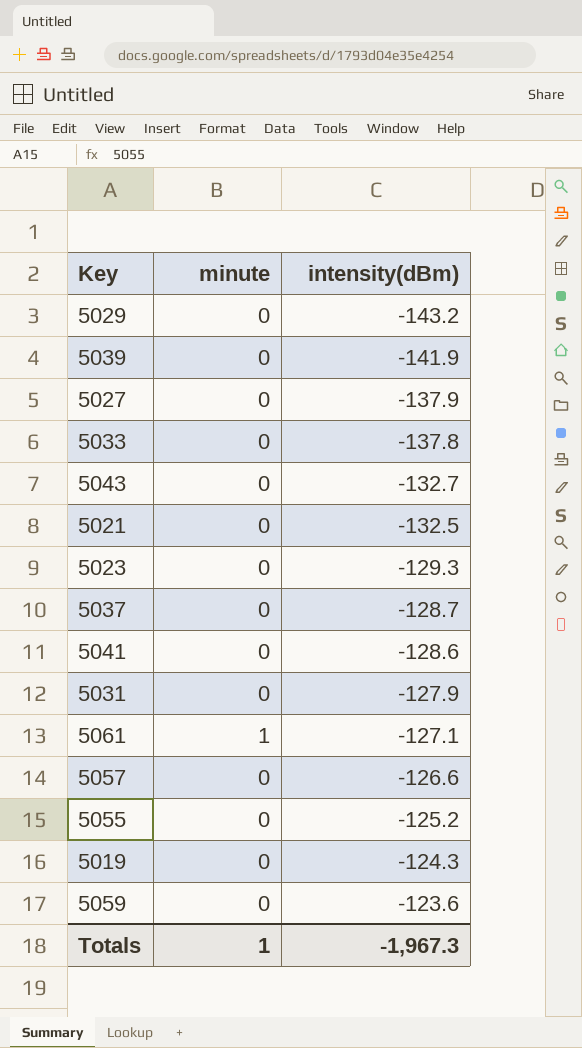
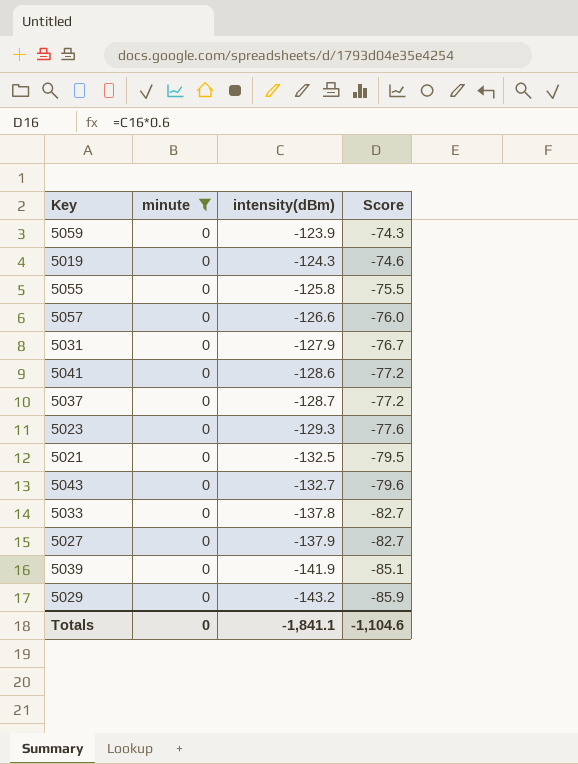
filter: none -> minute = 0
row order: intensity(dBm) ascending -> intensity(dBm) descending
column Score | formula: none -> [intensity(dBm)] * 0.6
5059 | intensity(dBm): -123.6 -> -123.9
5055 | intensity(dBm): -125.2 -> -125.8
Totals | minute: 1 -> 0
Totals | intensity(dBm): -1,967.3 -> -1,841.1

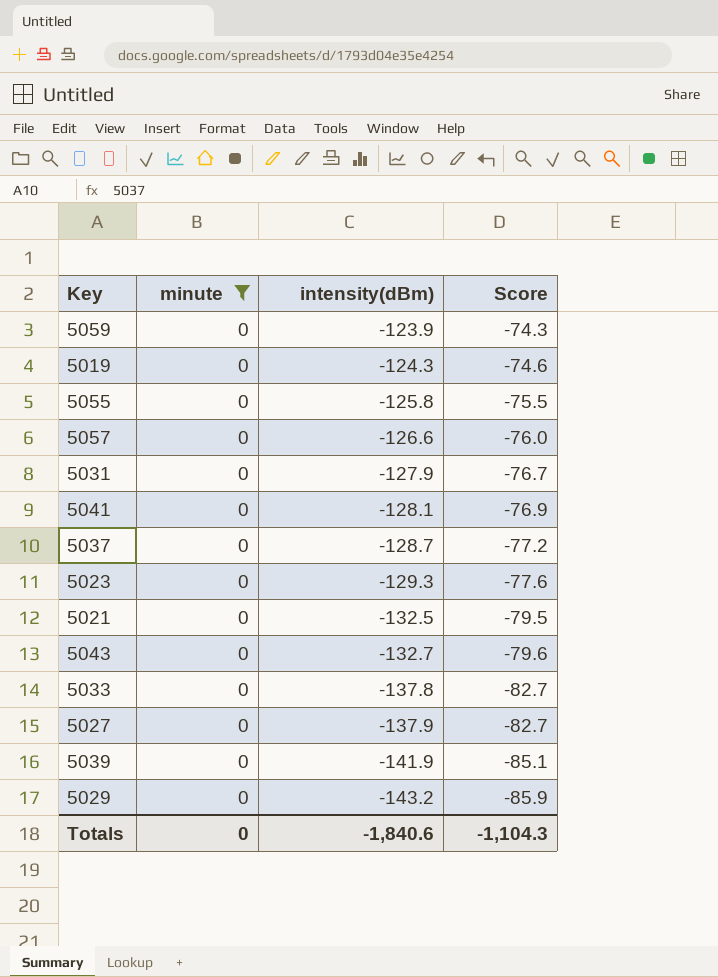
5041 | intensity(dBm): -128.6 -> -128.1
5041 | Score: -77.2 -> -76.9
Totals | intensity(dBm): -1,841.1 -> -1,840.6
Totals | Score: -1,104.6 -> -1,104.3

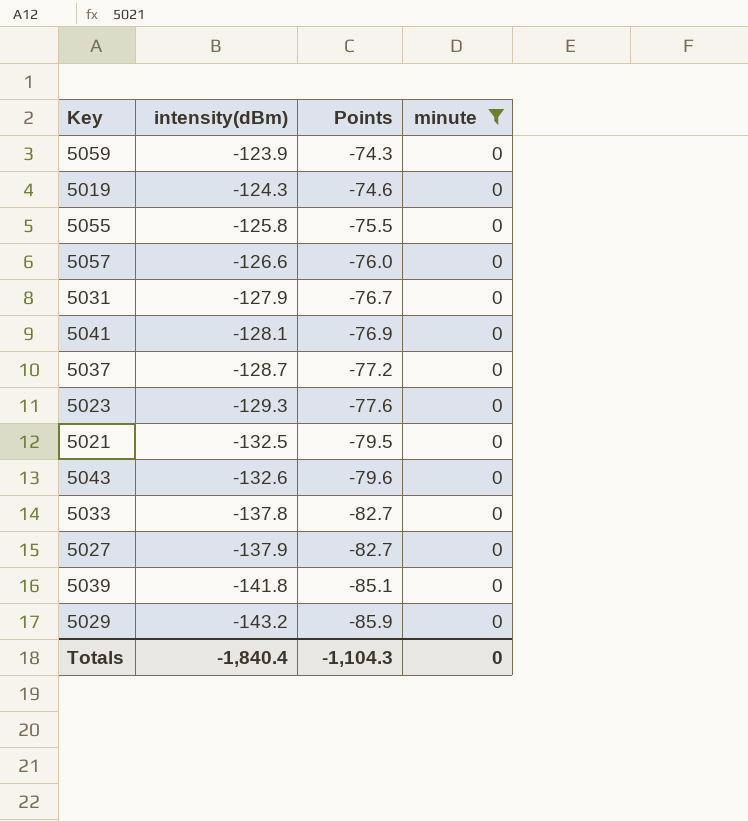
column name: Score -> Points
column minute | position: 2 -> 4
5043 | intensity(dBm): -132.7 -> -132.6
5039 | intensity(dBm): -141.9 -> -141.8
Totals | intensity(dBm): -1,840.6 -> -1,840.4

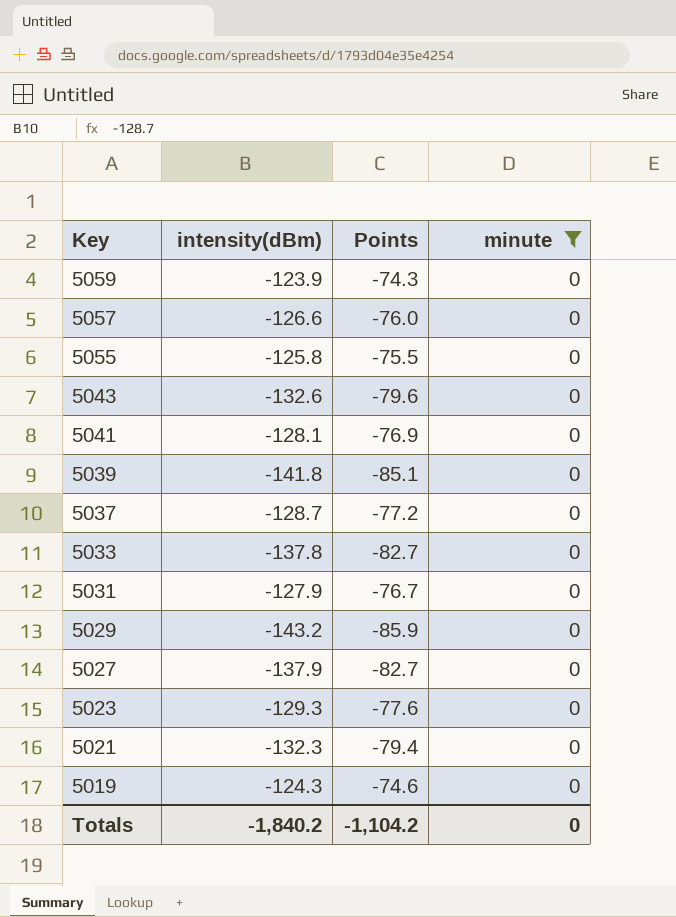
row order: intensity(dBm) descending -> Key descending
5021 | intensity(dBm): -132.5 -> -132.3
5021 | Points: -79.5 -> -79.4
Totals | intensity(dBm): -1,840.4 -> -1,840.2
Totals | Points: -1,104.3 -> -1,104.2

